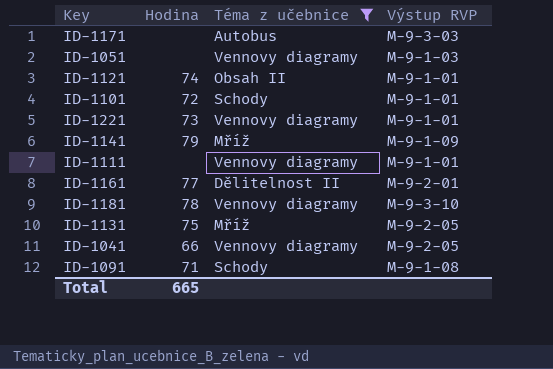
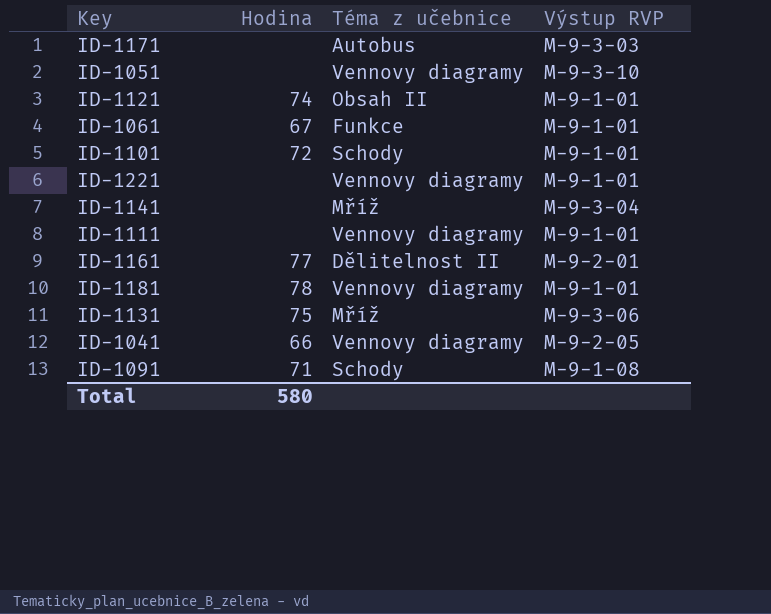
filter: Téma z učebnice != Funkce -> none
ID-1051 | Výstup RVP: M-9-1-03 -> M-9-3-10
ID-1221 | Hodina: 73 -> none
ID-1141 | Hodina: 79 -> none
ID-1141 | Výstup RVP: M-9-1-09 -> M-9-3-04
ID-1181 | Výstup RVP: M-9-3-10 -> M-9-1-01
ID-1131 | Výstup RVP: M-9-2-05 -> M-9-3-06
Total | Hodina: 665 -> 580

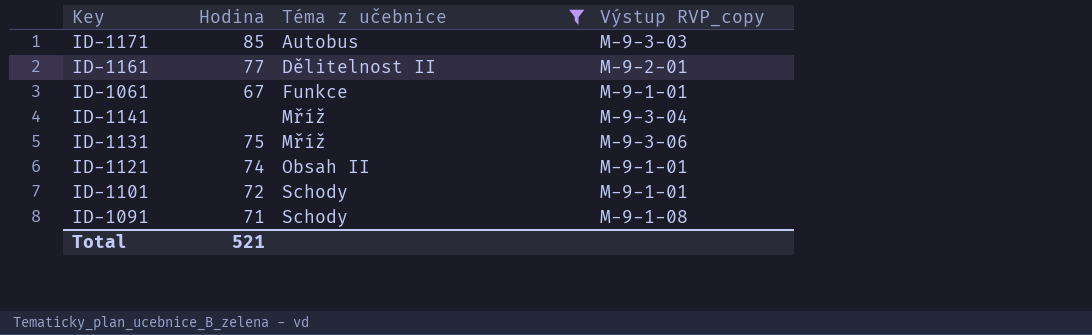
filter: none -> Téma z učebnice != Vennovy diagramy
row order: none -> Téma z učebnice ascending
column name: Výstup RVP -> Výstup RVP_copy
ID-1171 | Hodina: none -> 85
Total | Hodina: 580 -> 521

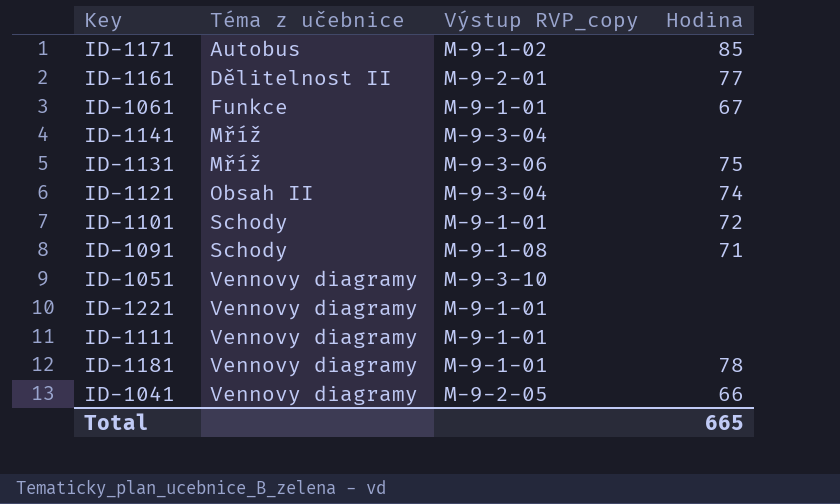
filter: Téma z učebnice != Vennovy diagramy -> none
column Hodina | position: 2 -> 4
ID-1171 | Výstup RVP_copy: M-9-3-03 -> M-9-1-02
ID-1121 | Výstup RVP_copy: M-9-1-01 -> M-9-3-04
Total | Hodina: 521 -> 665

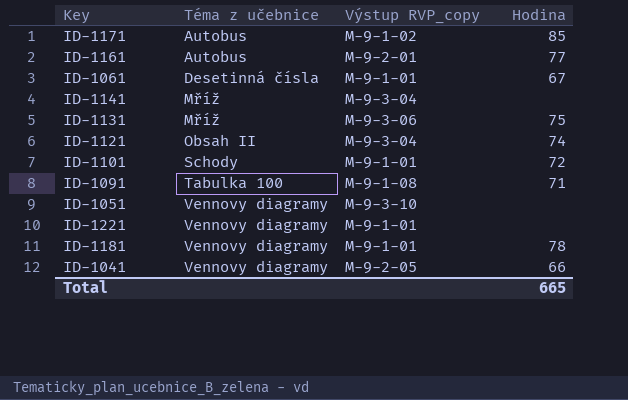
row ID-1111: Vennovy diagramy | M-9-1-01 | none -> none
ID-1161 | Téma z učebnice: Dělitelnost II -> Autobus
ID-1061 | Téma z učebnice: Funkce -> Desetinná čísla
ID-1091 | Téma z učebnice: Schody -> Tabulka 100

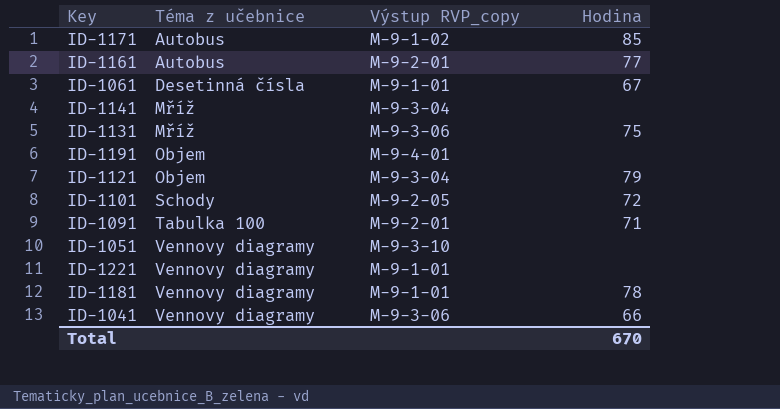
row ID-1191: none -> Objem | M-9-4-01 | none
ID-1121 | Téma z učebnice: Obsah II -> Objem
ID-1121 | Hodina: 74 -> 79
ID-1101 | Výstup RVP_copy: M-9-1-01 -> M-9-2-05
ID-1091 | Výstup RVP_copy: M-9-1-08 -> M-9-2-01
ID-1041 | Výstup RVP_copy: M-9-2-05 -> M-9-3-06
Total | Hodina: 665 -> 670

